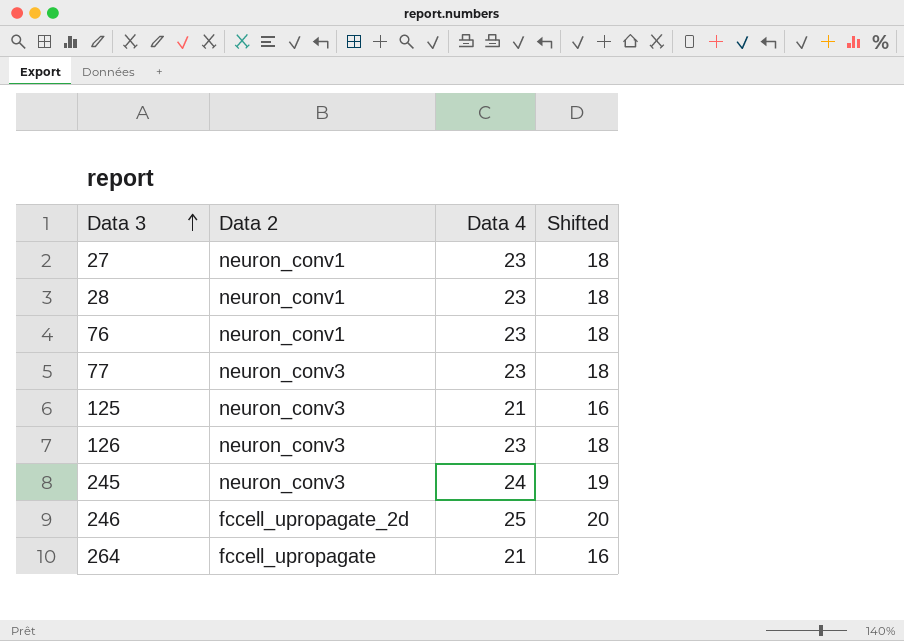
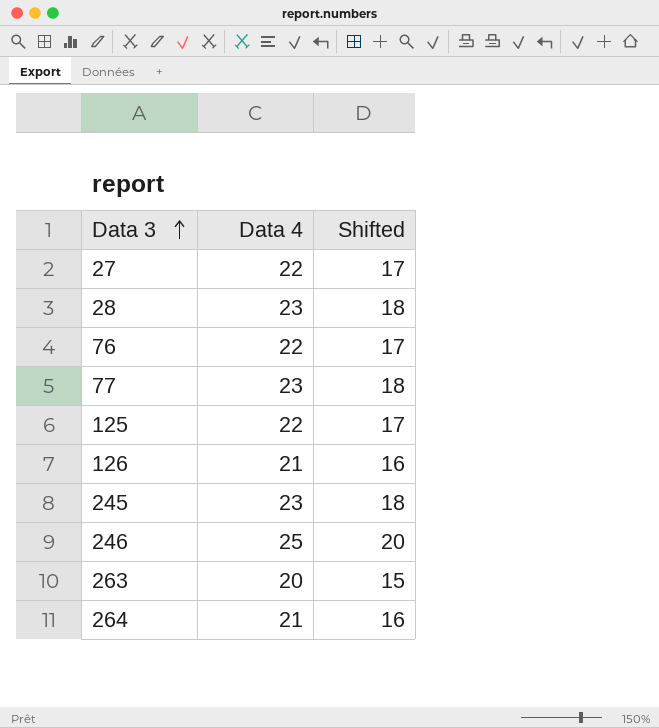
column Data 2 | position: 2 -> none
27 | Data 4: 23 -> 22
27 | Shifted: 18 -> 17
76 | Data 4: 23 -> 22
76 | Shifted: 18 -> 17
125 | Data 4: 21 -> 22
125 | Shifted: 16 -> 17
126 | Data 4: 23 -> 21
126 | Shifted: 18 -> 16
245 | Data 4: 24 -> 23
245 | Shifted: 19 -> 18
row 263: none -> 20 | 15

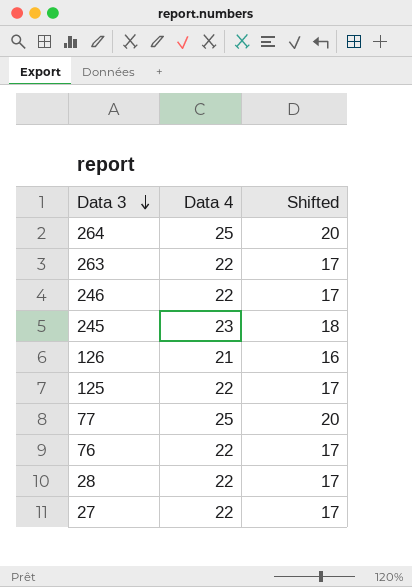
row order: Data 3 ascending -> Data 3 descending
264 | Data 4: 21 -> 25
264 | Shifted: 16 -> 20
263 | Data 4: 20 -> 22
263 | Shifted: 15 -> 17
246 | Data 4: 25 -> 22
246 | Shifted: 20 -> 17
77 | Data 4: 23 -> 25
77 | Shifted: 18 -> 20
28 | Data 4: 23 -> 22
28 | Shifted: 18 -> 17

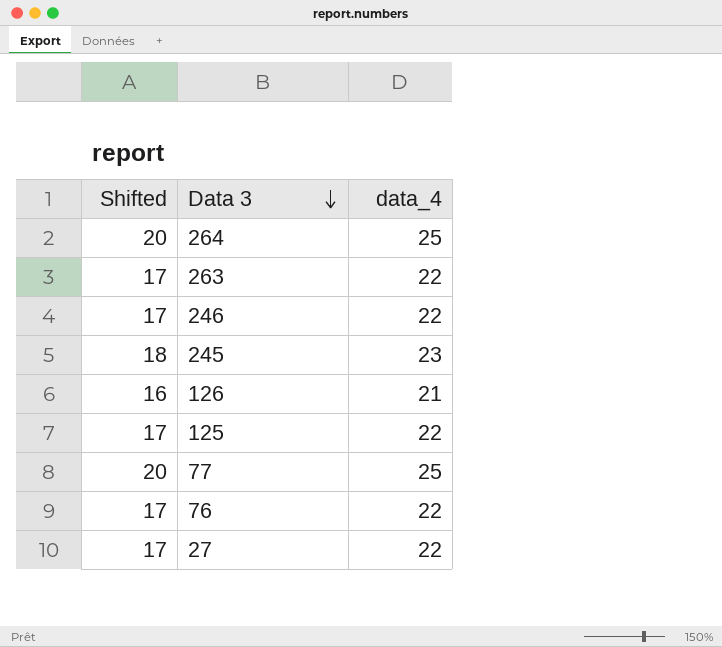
column Shifted | position: 3 -> 1
column name: Data 4 -> data_4
row 28: 22 | 17 -> none

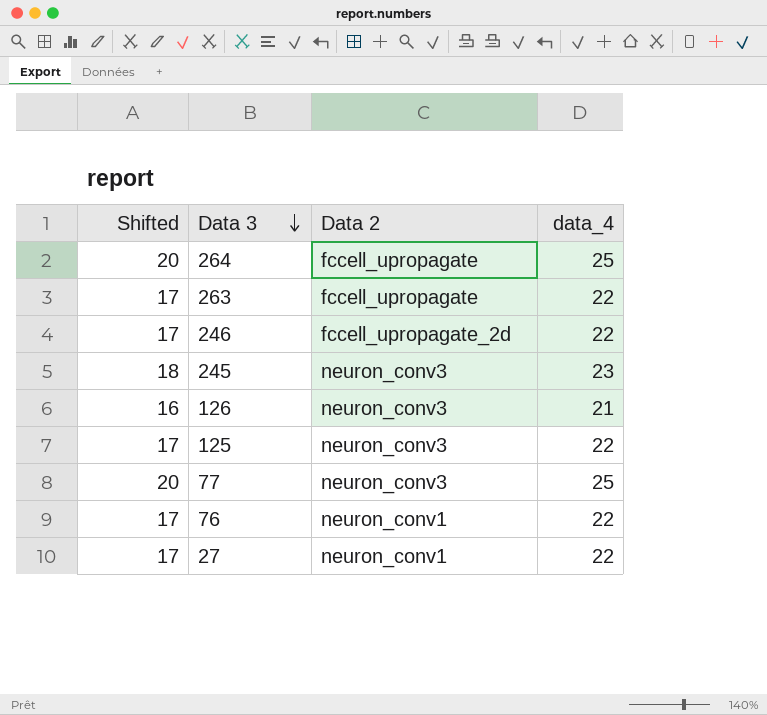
column Data 2 | position: none -> 3

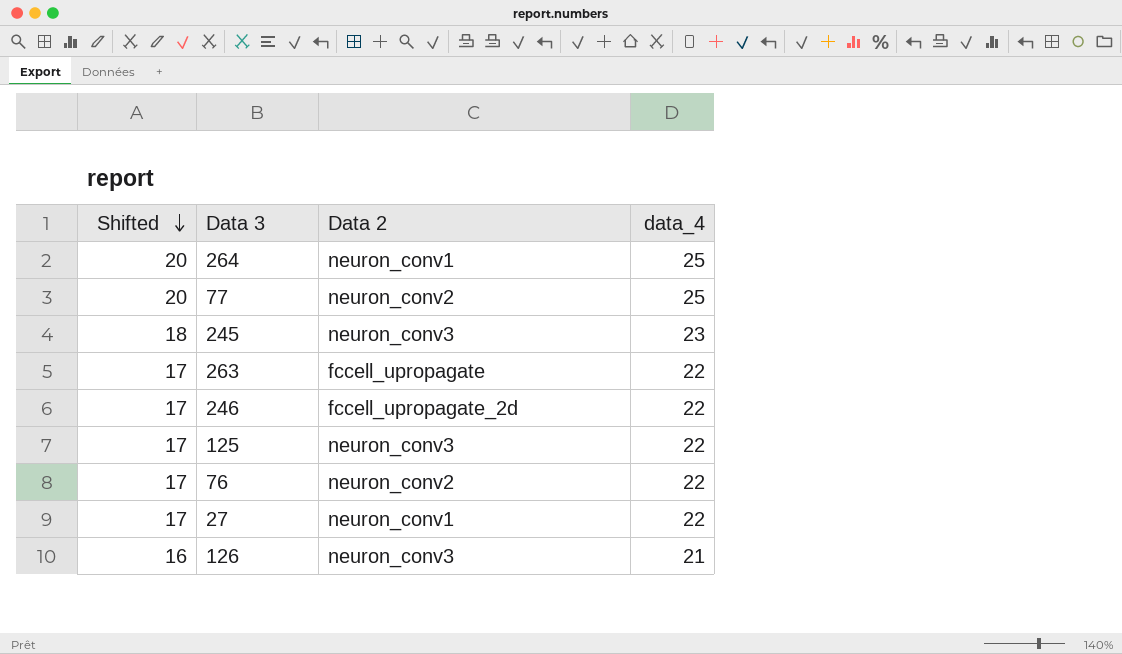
row order: Data 3 descending -> Shifted descending
264 | Data 2: fccell_upropagate -> neuron_conv1
77 | Data 2: neuron_conv3 -> neuron_conv2
76 | Data 2: neuron_conv1 -> neuron_conv2

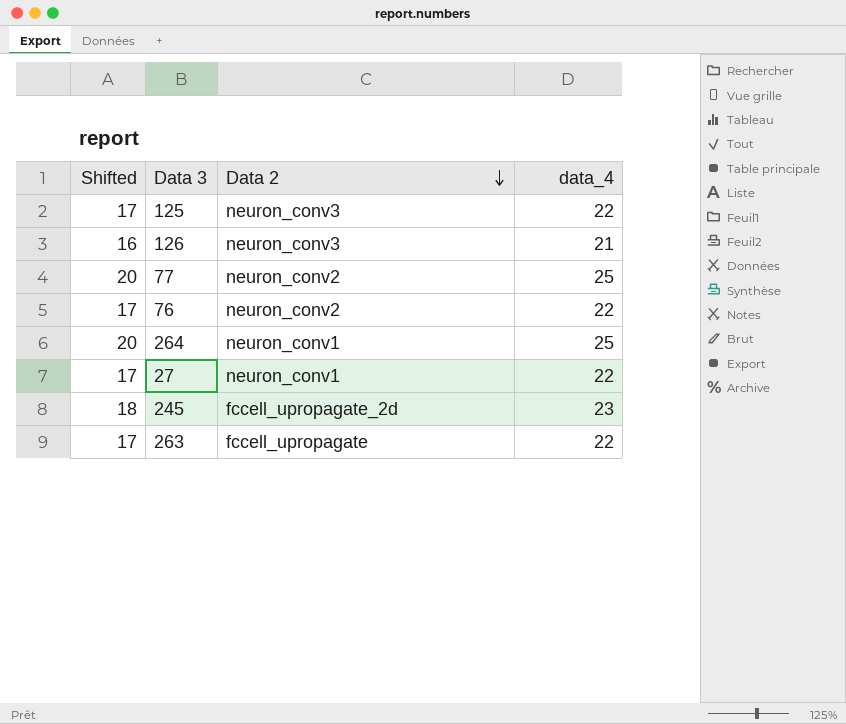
row order: Shifted descending -> Data 2 descending
row 246: 17 | fccell_upropagate_2d | 22 -> none
245 | Data 2: neuron_conv3 -> fccell_upropagate_2d

